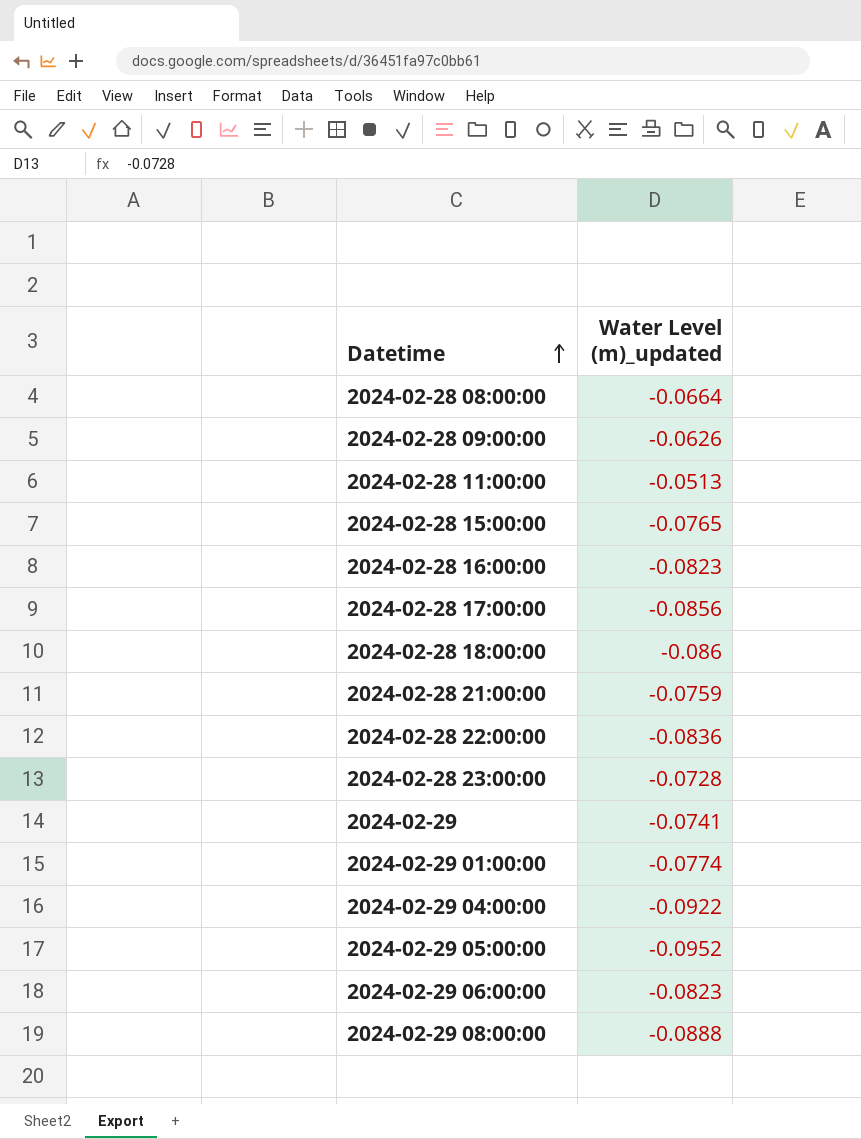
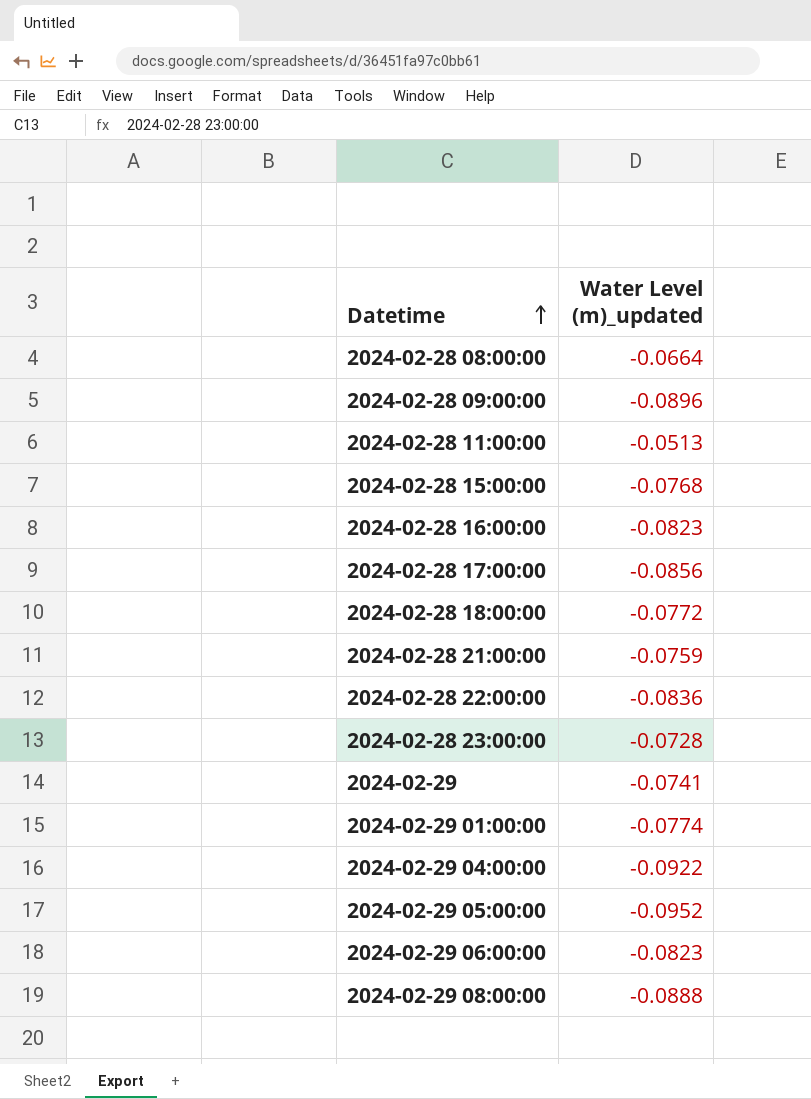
2024-02-28 09:00:00 | Water Level (m)_updated: -0.0626 -> -0.0896
2024-02-28 15:00:00 | Water Level (m)_updated: -0.0765 -> -0.0768
2024-02-28 18:00:00 | Water Level (m)_updated: -0.086 -> -0.0772

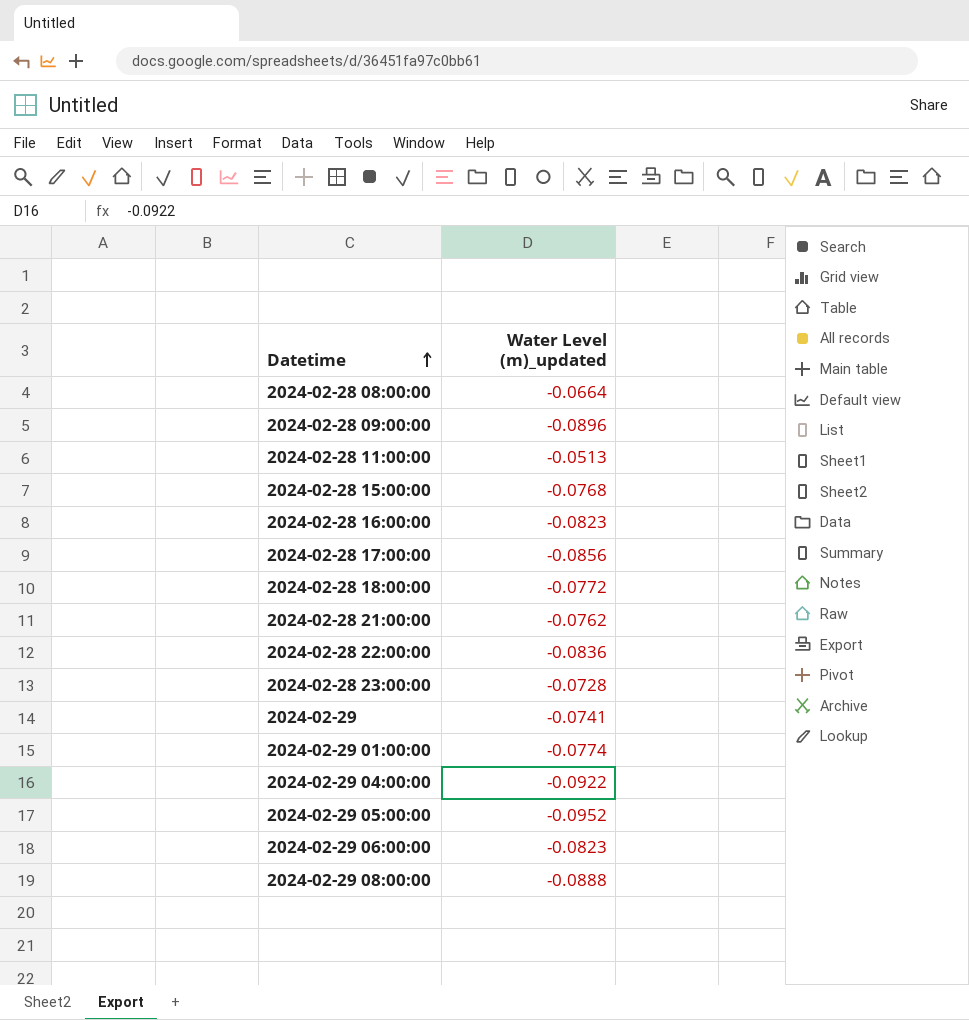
2024-02-28 21:00:00 | Water Level (m)_updated: -0.0759 -> -0.0762

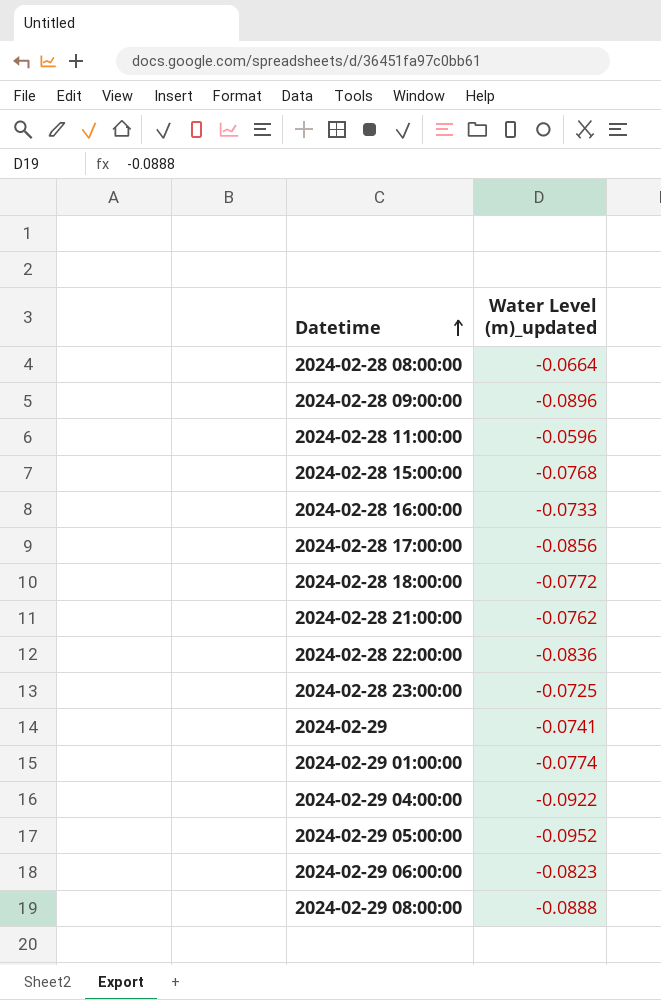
2024-02-28 11:00:00 | Water Level (m)_updated: -0.0513 -> -0.0596
2024-02-28 16:00:00 | Water Level (m)_updated: -0.0823 -> -0.0733
2024-02-28 23:00:00 | Water Level (m)_updated: -0.0728 -> -0.0725

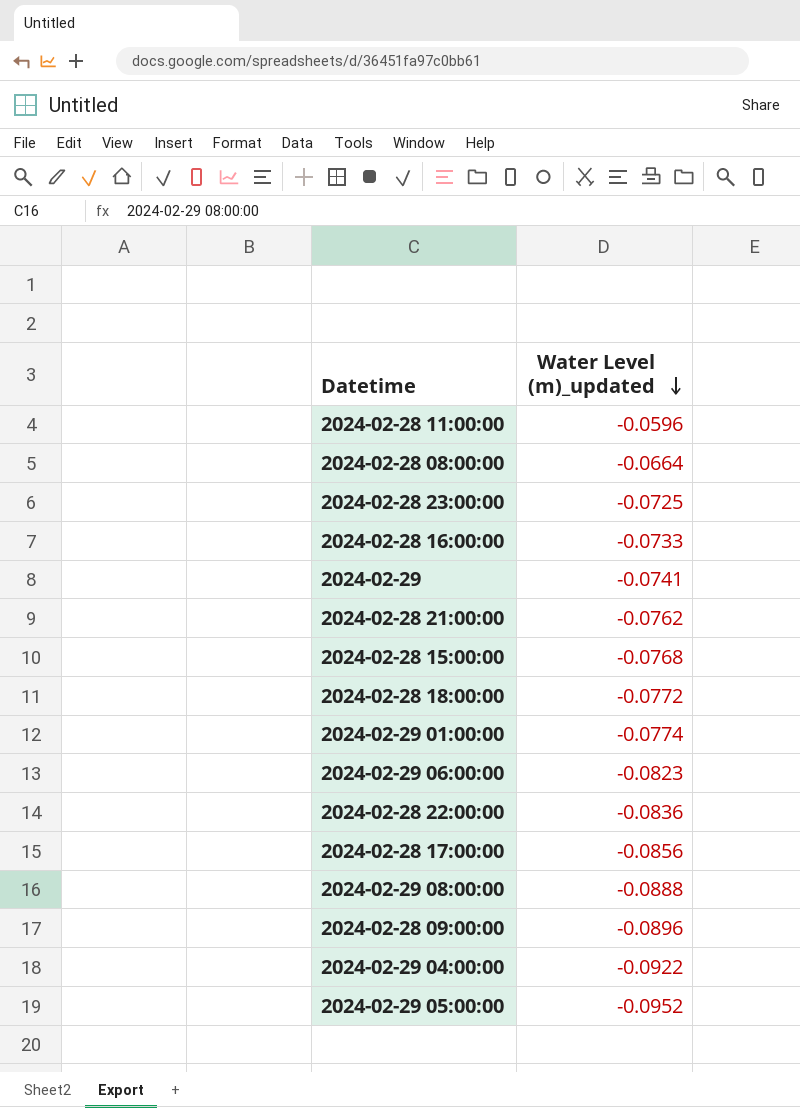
row order: Datetime ascending -> Water Level (m)_updated descending

